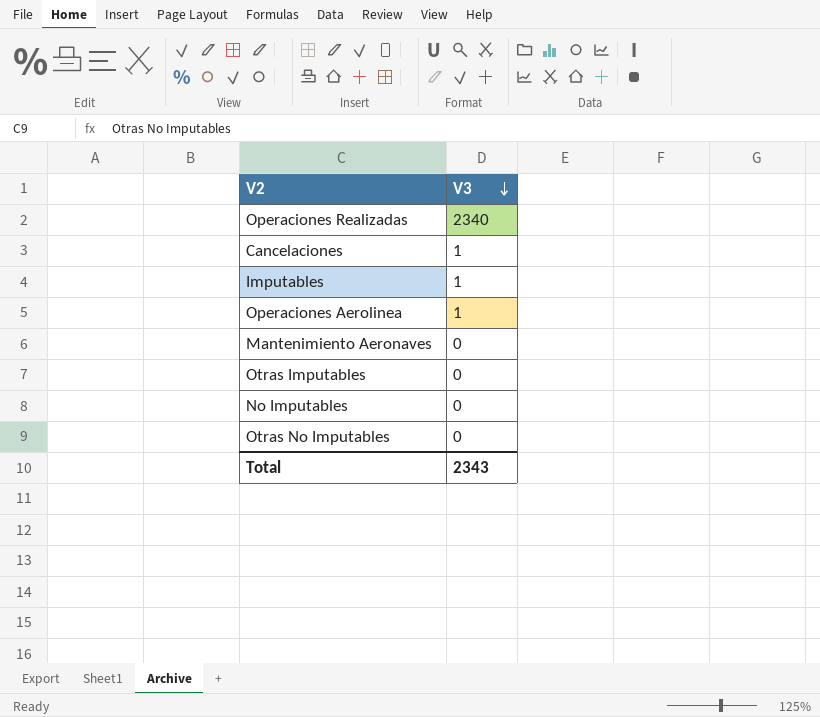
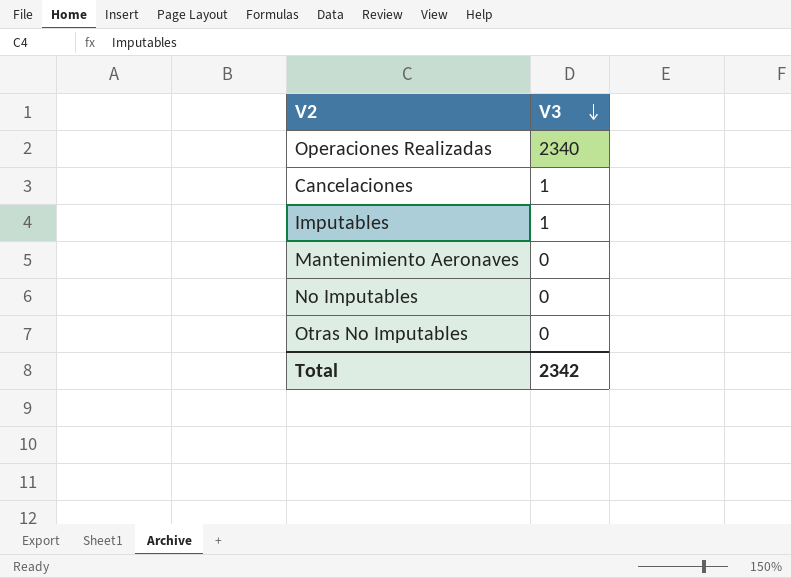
row Operaciones Aerolinea: 1 -> none
row Otras Imputables: 0 -> none
Total | V3: 2343 -> 2342

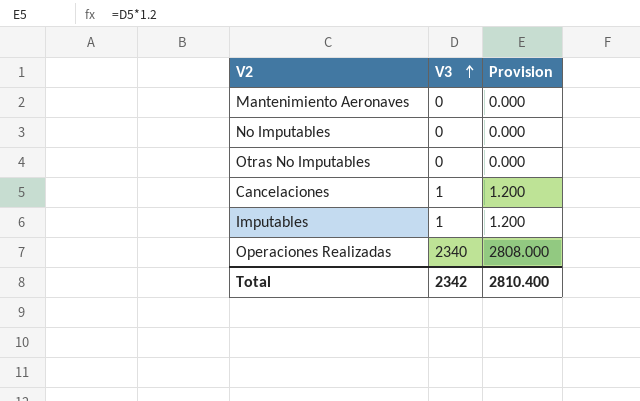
row order: V3 descending -> V3 ascending
column Provision | formula: none -> [V3] * 1.2

